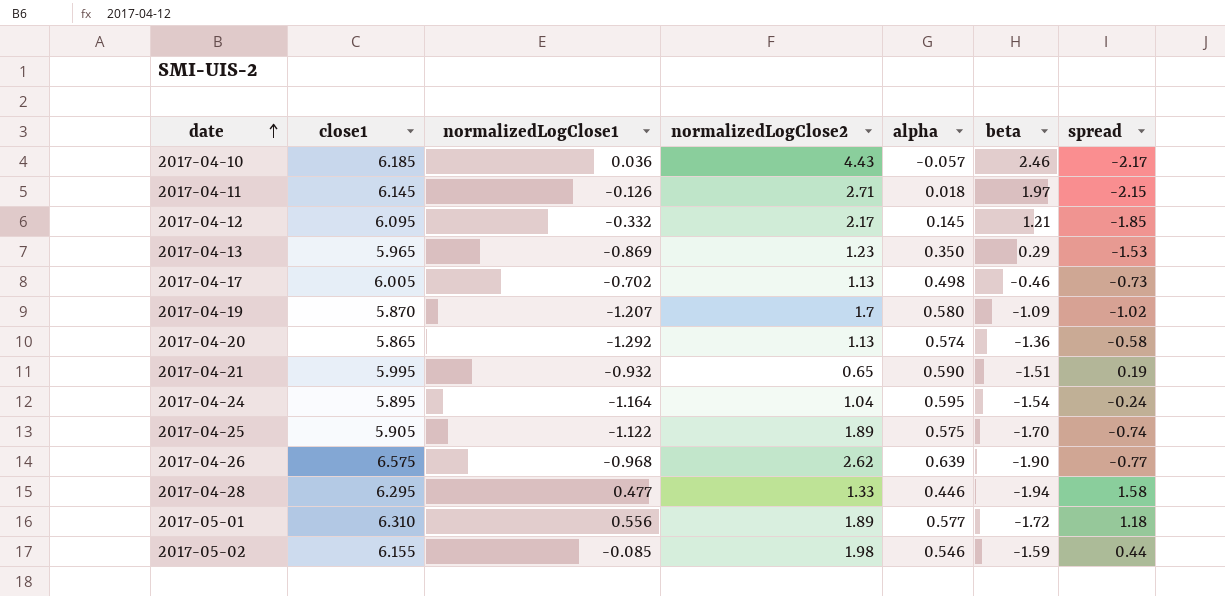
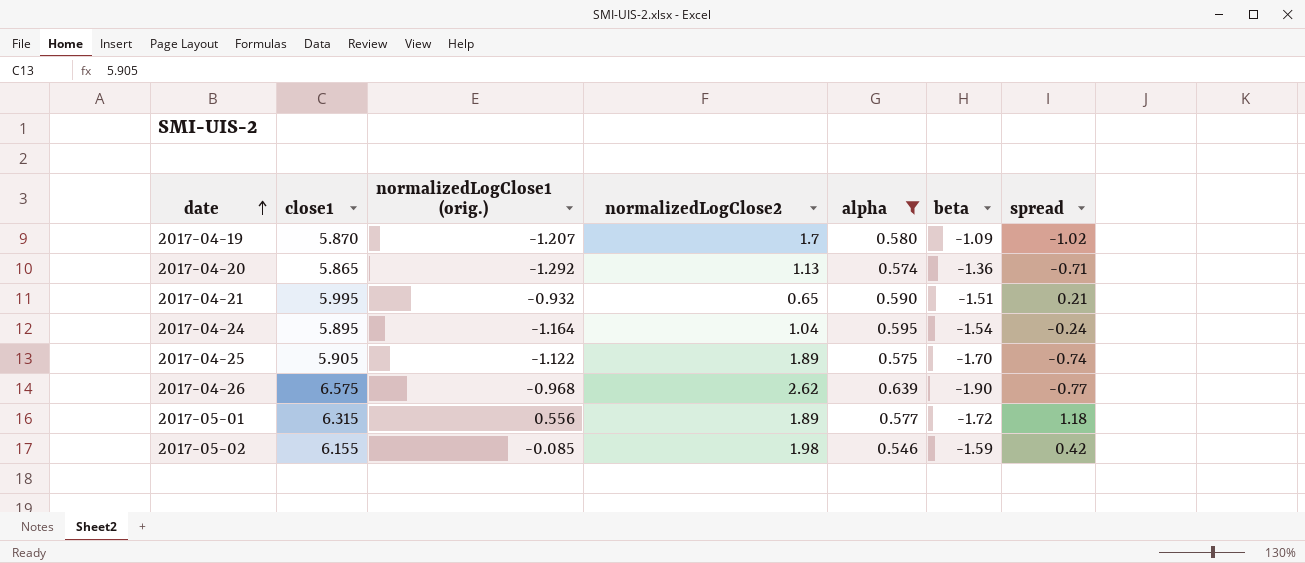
filter: none -> alpha >= 0.546
column name: normalizedLogClose1 -> normalizedLogClose1 (orig.)
2017-04-20 | spread: -0.58 -> -0.71
2017-04-21 | spread: 0.19 -> 0.21
2017-05-01 | close1: 6.310 -> 6.315
2017-05-02 | spread: 0.44 -> 0.42

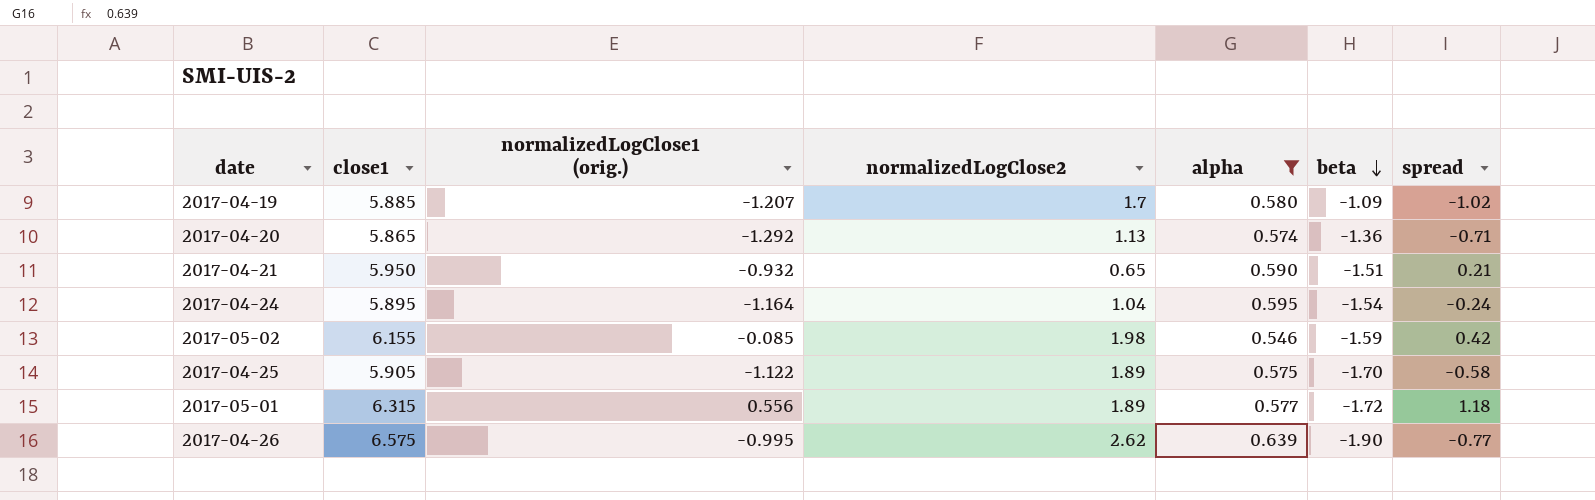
row order: date ascending -> beta descending
2017-04-19 | close1: 5.870 -> 5.885
2017-04-21 | close1: 5.995 -> 5.950
2017-04-25 | spread: -0.74 -> -0.58
2017-04-26 | normalizedLogClose1 (orig.): -0.968 -> -0.995

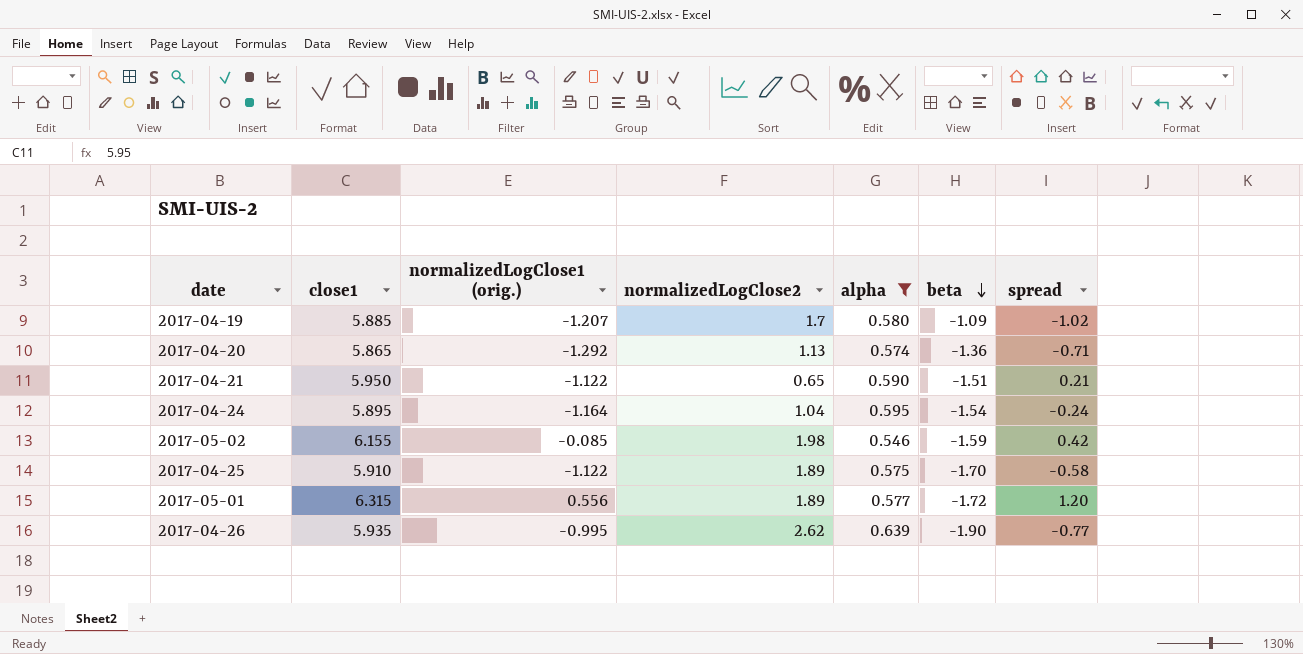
2017-04-21 | normalizedLogClose1 (orig.): -0.932 -> -1.122
2017-04-25 | close1: 5.905 -> 5.910
2017-05-01 | spread: 1.18 -> 1.20
2017-04-26 | close1: 6.575 -> 5.935

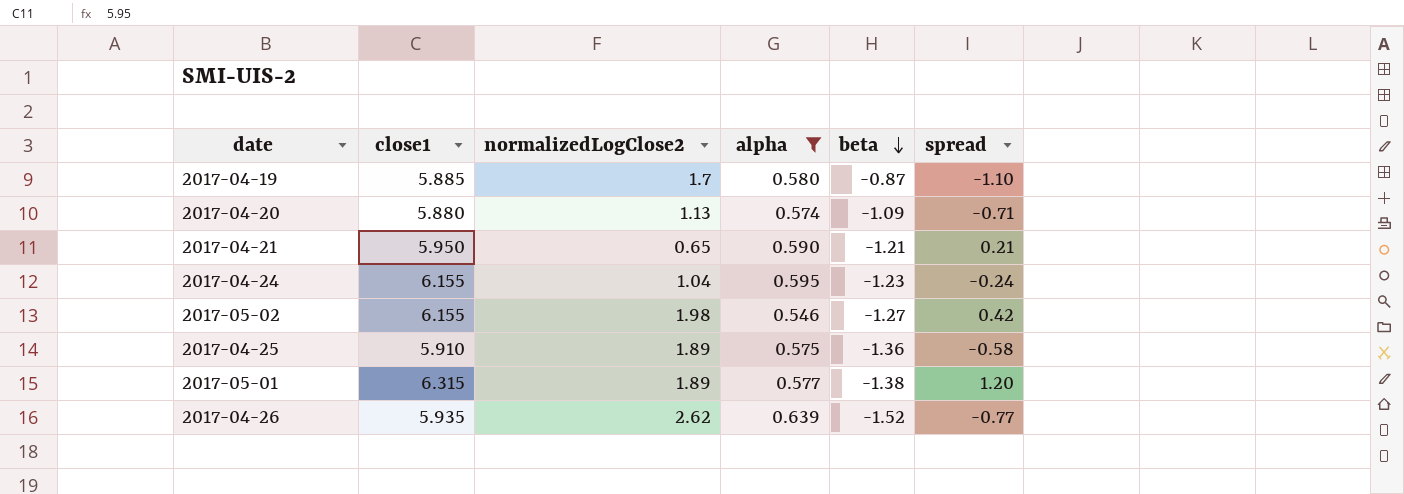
column normalizedLogClose1 (orig.) | position: 3 -> none
2017-04-19 | beta: -1.09 -> -0.87
2017-04-19 | spread: -1.02 -> -1.10
2017-04-20 | close1: 5.865 -> 5.880
2017-04-20 | beta: -1.36 -> -1.09
2017-04-21 | beta: -1.51 -> -1.21
2017-04-24 | close1: 5.895 -> 6.155
2017-04-24 | beta: -1.54 -> -1.23
2017-05-02 | beta: -1.59 -> -1.27
2017-04-25 | beta: -1.70 -> -1.36
2017-05-01 | beta: -1.72 -> -1.38
2017-04-26 | beta: -1.90 -> -1.52

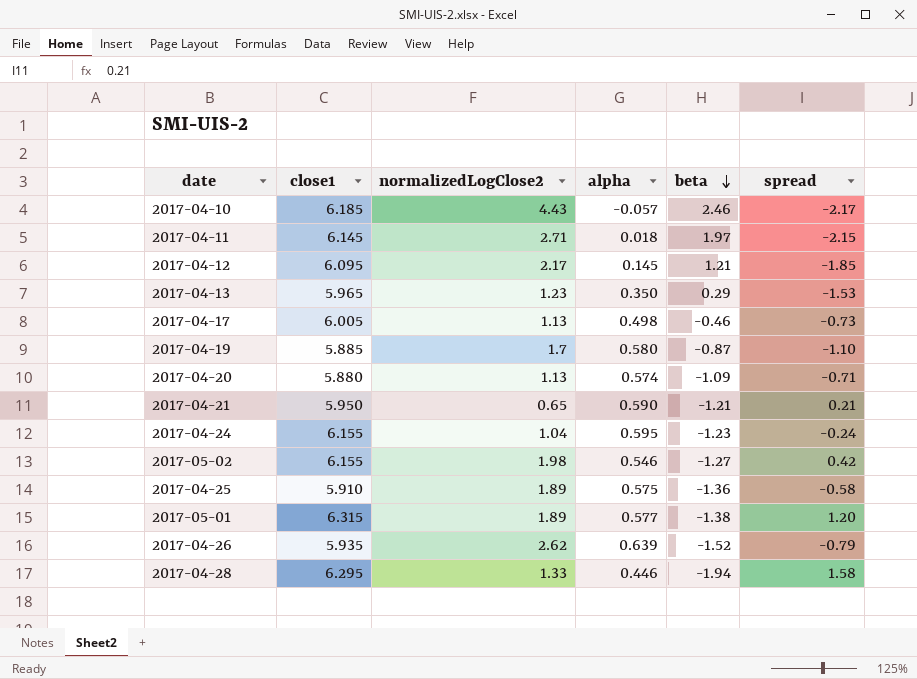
filter: alpha >= 0.546 -> none
2017-04-26 | spread: -0.77 -> -0.79

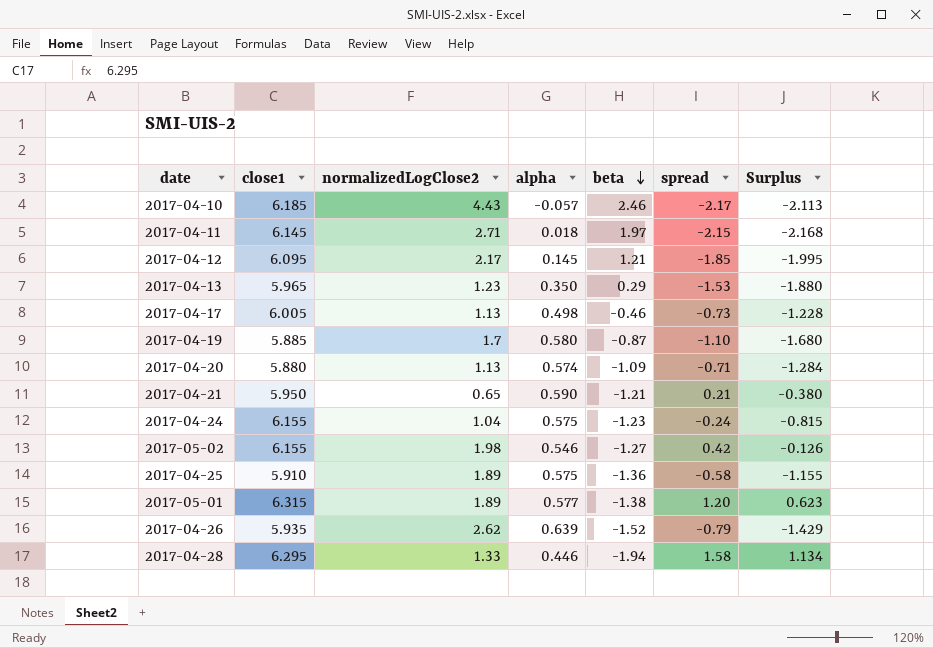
column Surplus | formula: none -> [spread] - [alpha]
2017-04-24 | alpha: 0.595 -> 0.575

